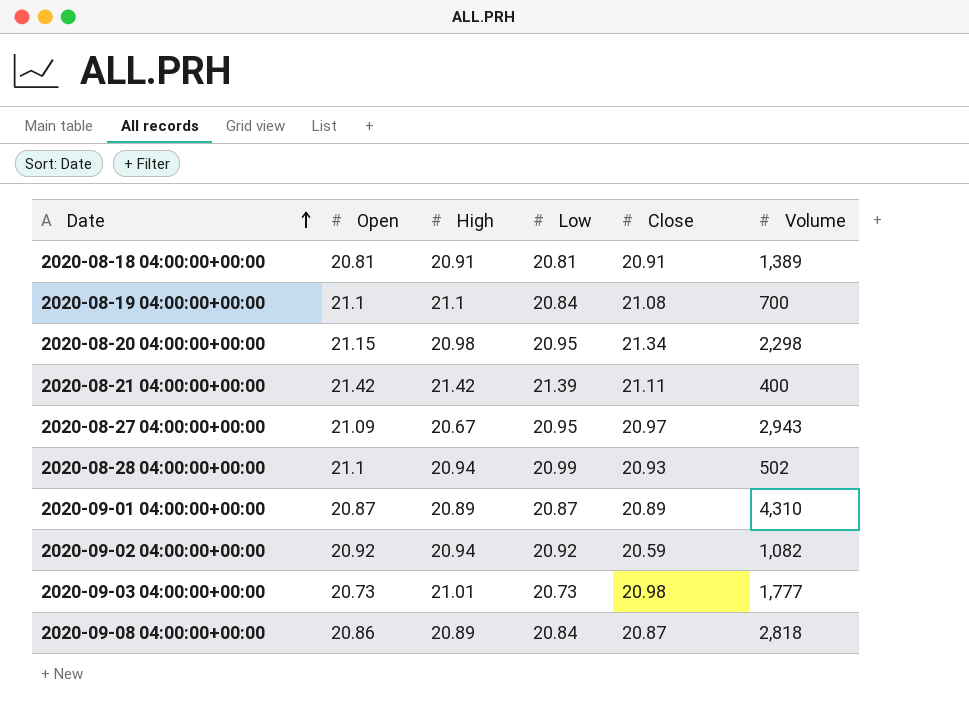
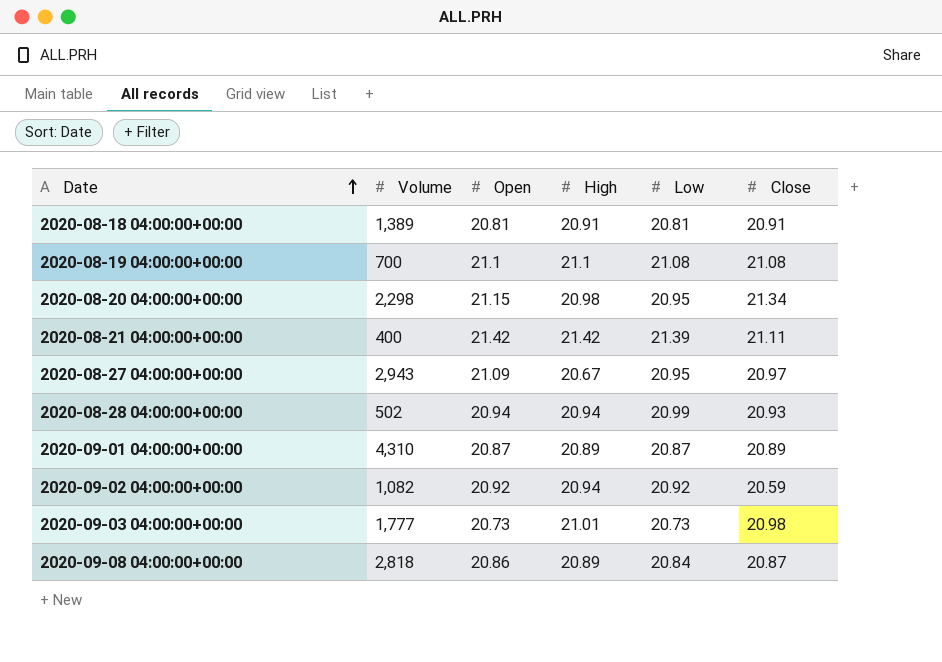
column Volume | position: 6 -> 2
2020-08-19 04:00:00+00:00 | Low: 20.84 -> 21.08
2020-08-28 04:00:00+00:00 | Open: 21.1 -> 20.94

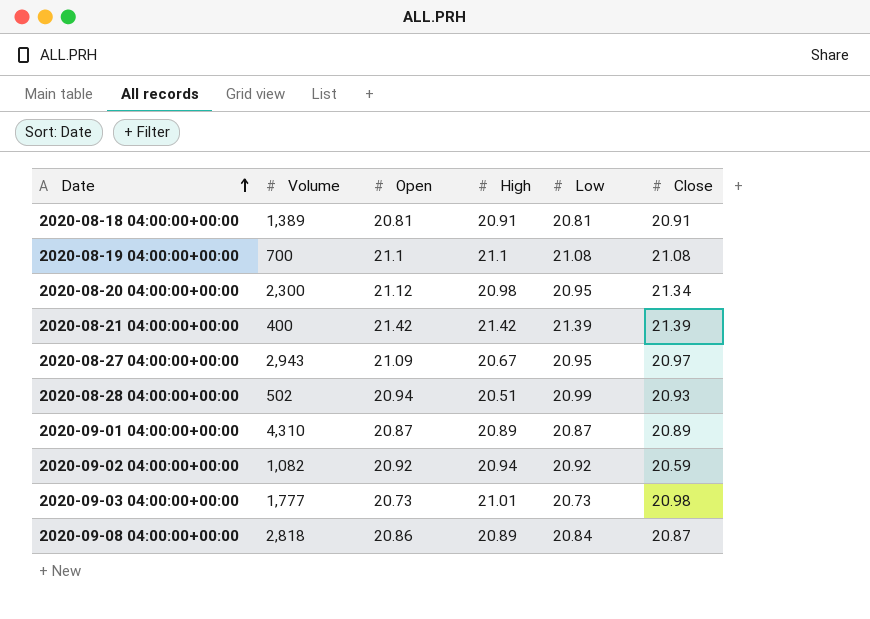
2020-08-20 04:00:00+00:00 | Volume: 2,298 -> 2,300
2020-08-20 04:00:00+00:00 | Open: 21.15 -> 21.12
2020-08-21 04:00:00+00:00 | Close: 21.11 -> 21.39
2020-08-28 04:00:00+00:00 | High: 20.94 -> 20.51

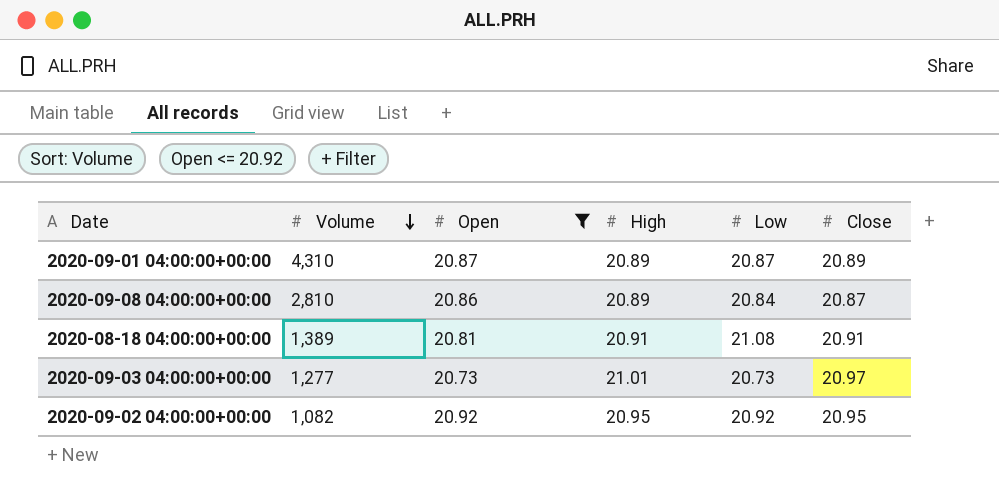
filter: none -> Open <= 20.92
row order: Date ascending -> Volume descending
2020-09-08 04:00:00+00:00 | Volume: 2,818 -> 2,810
2020-08-18 04:00:00+00:00 | Low: 20.81 -> 21.08
2020-09-03 04:00:00+00:00 | Volume: 1,777 -> 1,277
2020-09-03 04:00:00+00:00 | Close: 20.98 -> 20.97
2020-09-02 04:00:00+00:00 | High: 20.94 -> 20.95
2020-09-02 04:00:00+00:00 | Close: 20.59 -> 20.95

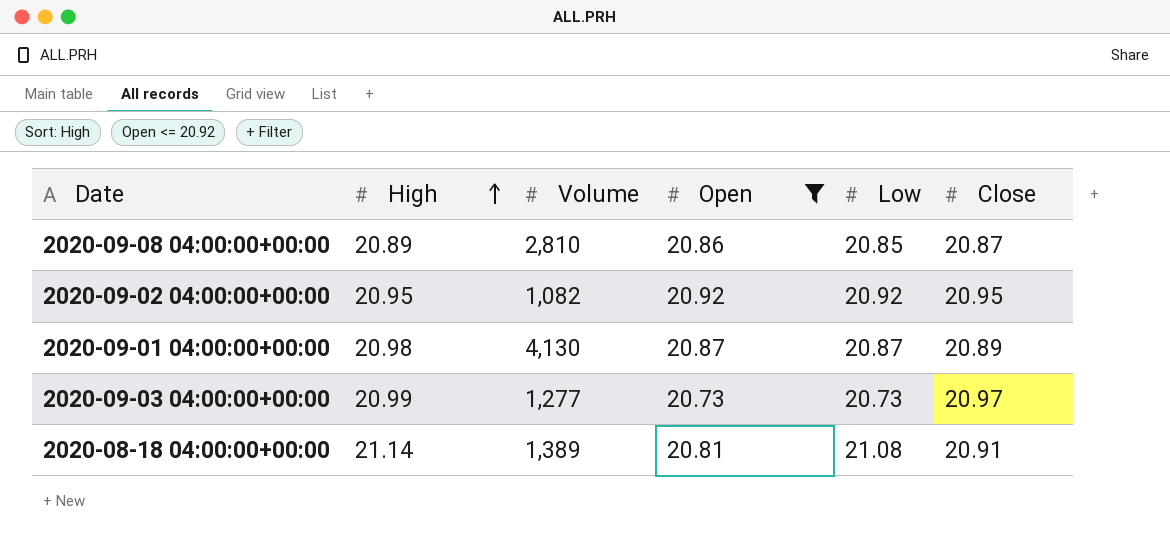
row order: Volume descending -> High ascending
column High | position: 4 -> 2
2020-09-08 04:00:00+00:00 | Low: 20.84 -> 20.85
2020-09-01 04:00:00+00:00 | High: 20.89 -> 20.98
2020-09-01 04:00:00+00:00 | Volume: 4,310 -> 4,130
2020-09-03 04:00:00+00:00 | High: 21.01 -> 20.99
2020-08-18 04:00:00+00:00 | High: 20.91 -> 21.14

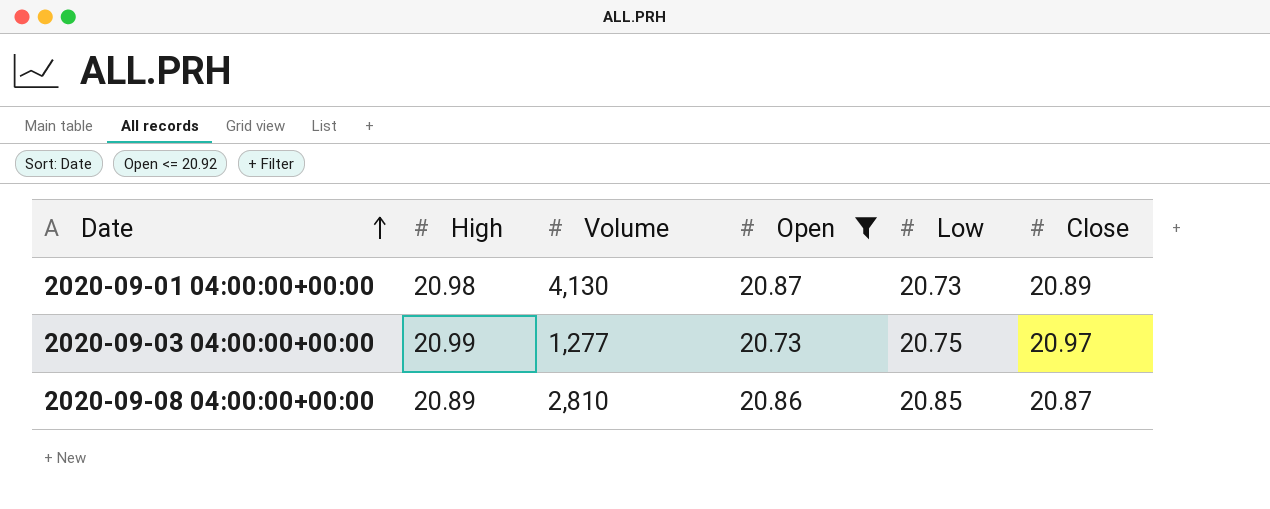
row order: High ascending -> Date ascending
row 2020-09-02 04:00:00+00:00: 20.95 | 1,082 | 20.92 | 20.92 | 20.95 -> none
row 2020-08-18 04:00:00+00:00: 21.14 | 1,389 | 20.81 | 21.08 | 20.91 -> none
2020-09-01 04:00:00+00:00 | Low: 20.87 -> 20.73
2020-09-03 04:00:00+00:00 | Low: 20.73 -> 20.75

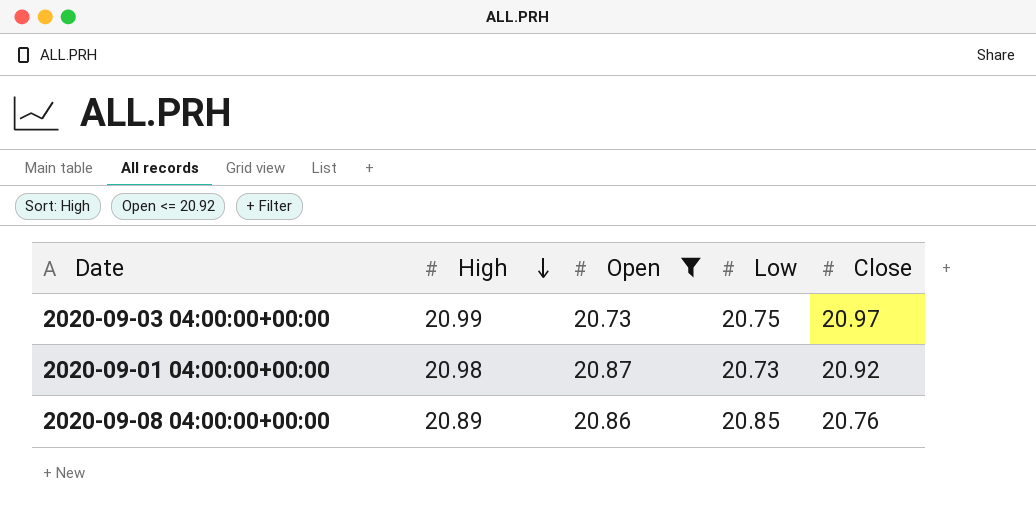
row order: Date ascending -> High descending
column Volume | position: 3 -> none
2020-09-01 04:00:00+00:00 | Close: 20.89 -> 20.92
2020-09-08 04:00:00+00:00 | Close: 20.87 -> 20.76

